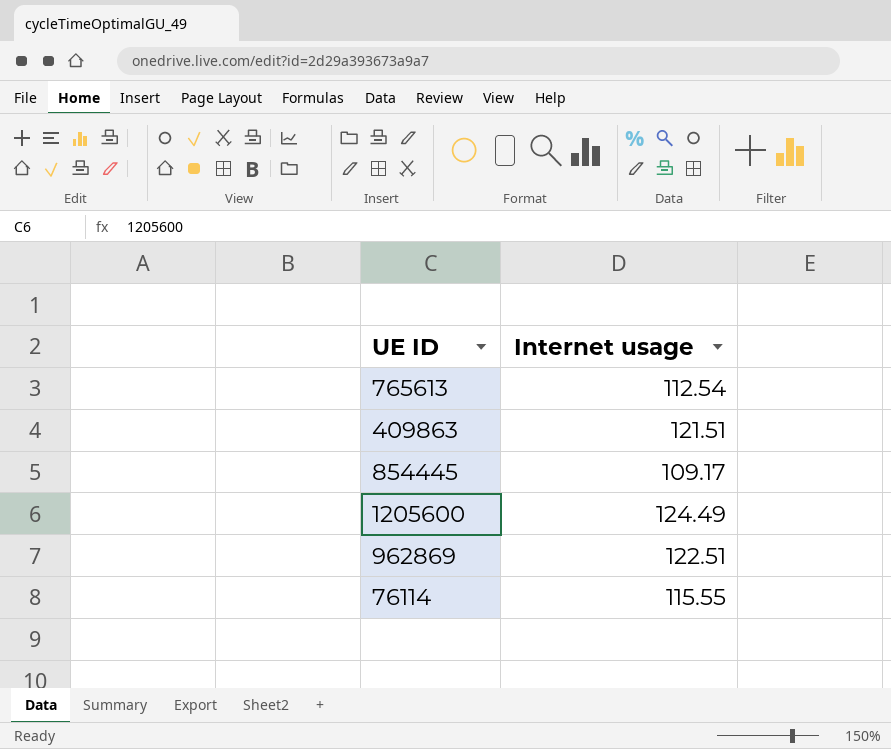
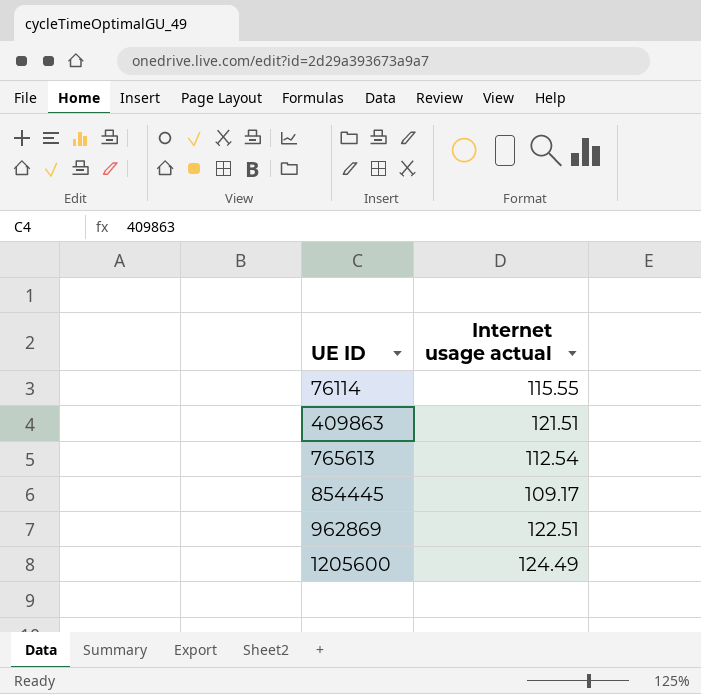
row order: none -> UE ID ascending
column name: Internet usage -> Internet usage actual

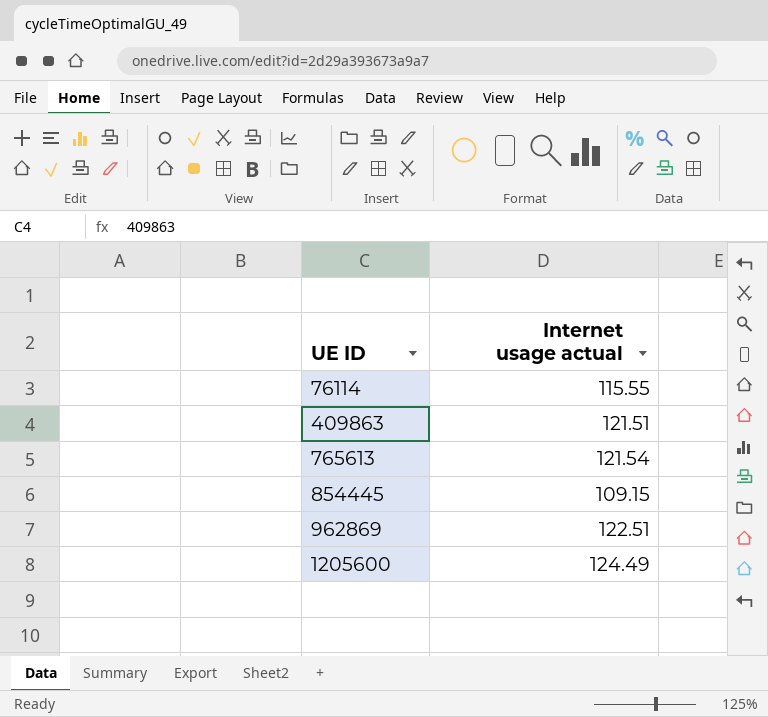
765613 | Internet usage actual: 112.54 -> 121.54
854445 | Internet usage actual: 109.17 -> 109.15

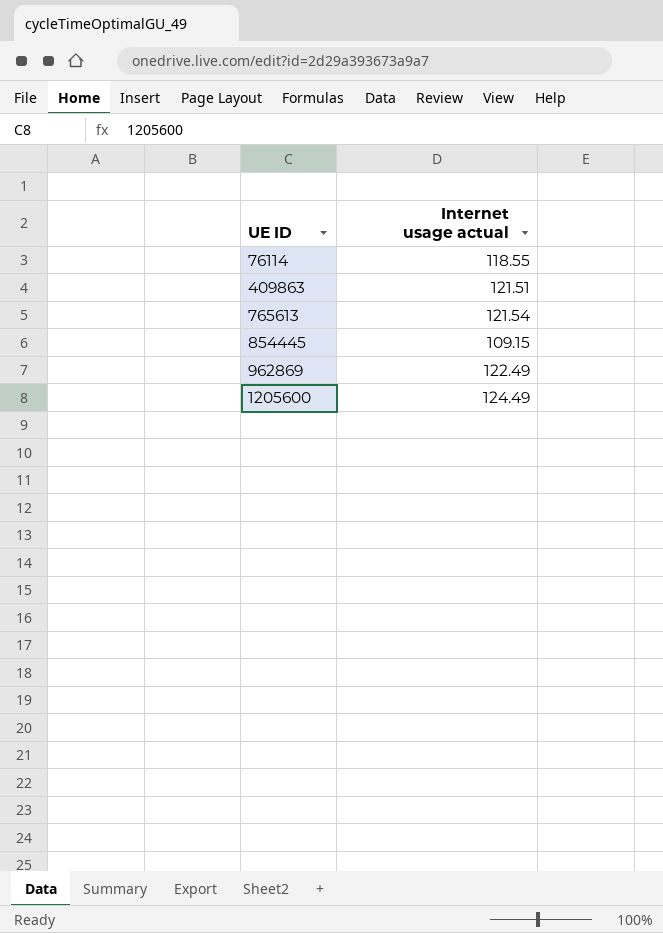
76114 | Internet usage actual: 115.55 -> 118.55
962869 | Internet usage actual: 122.51 -> 122.49

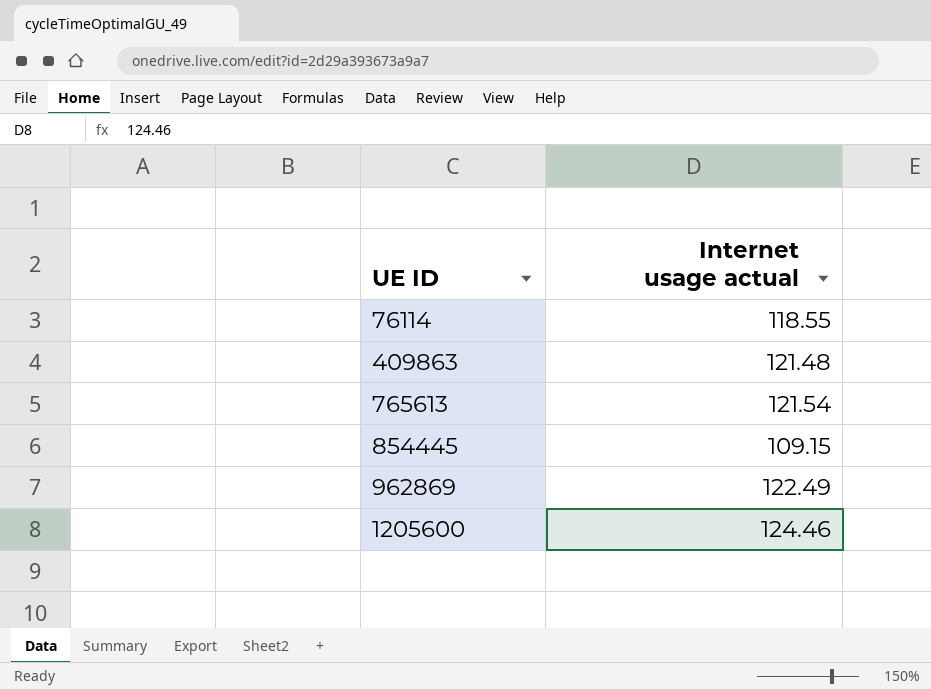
409863 | Internet usage actual: 121.51 -> 121.48
1205600 | Internet usage actual: 124.49 -> 124.46

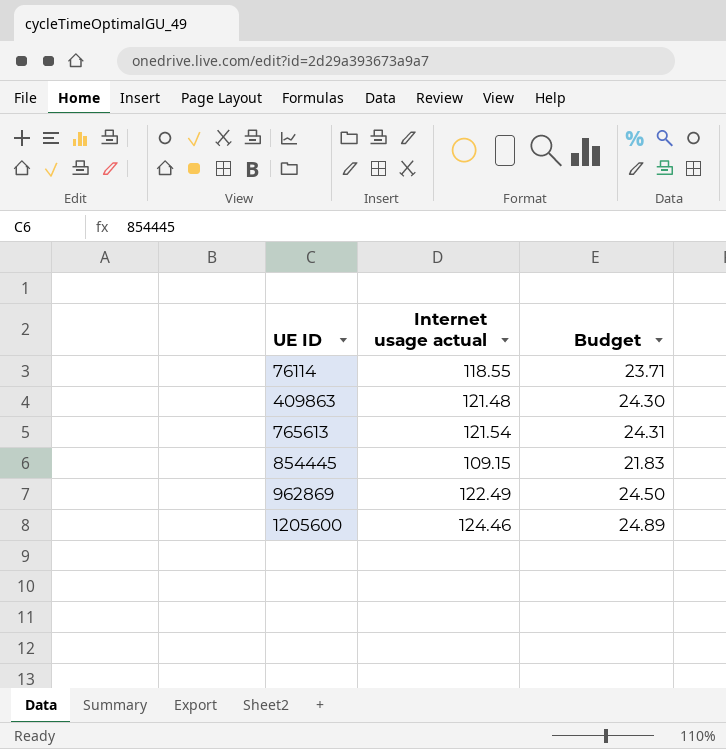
column Budget | formula: none -> [Internet usage actual] * 0.2

